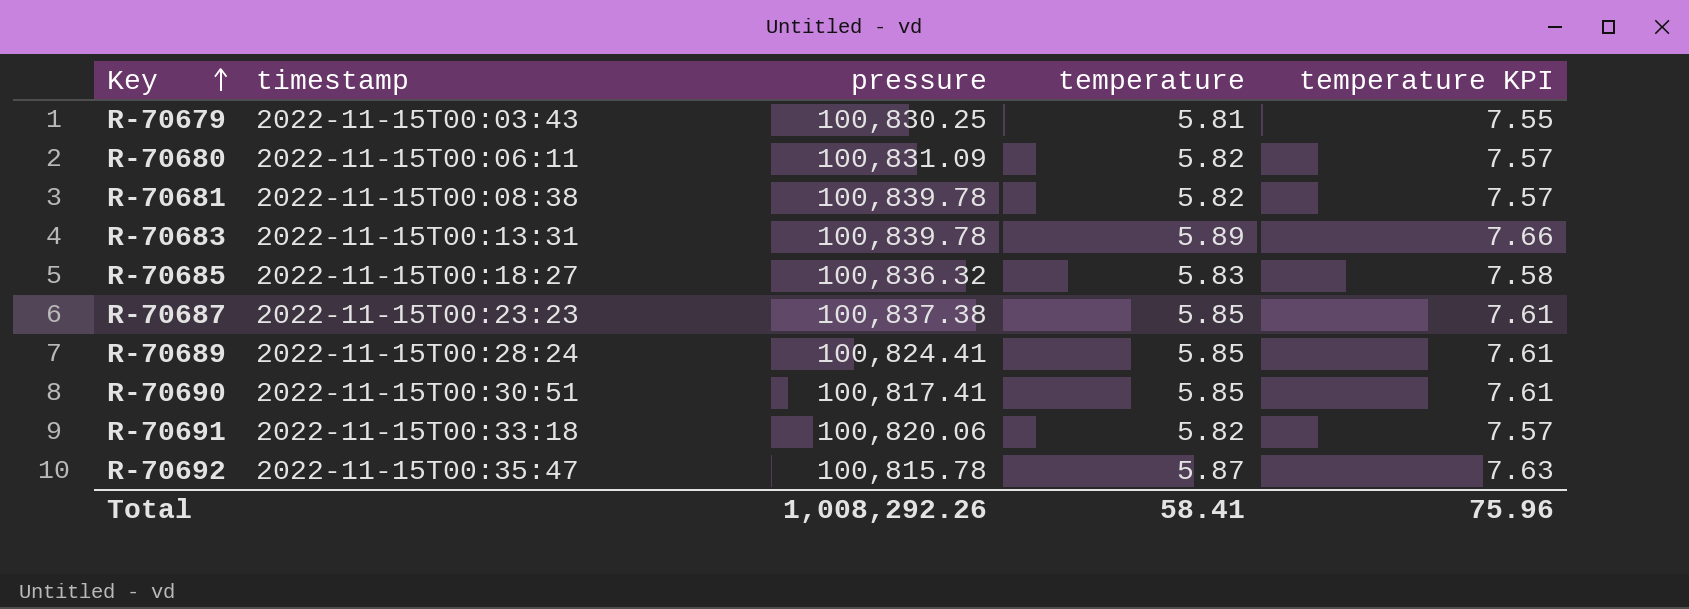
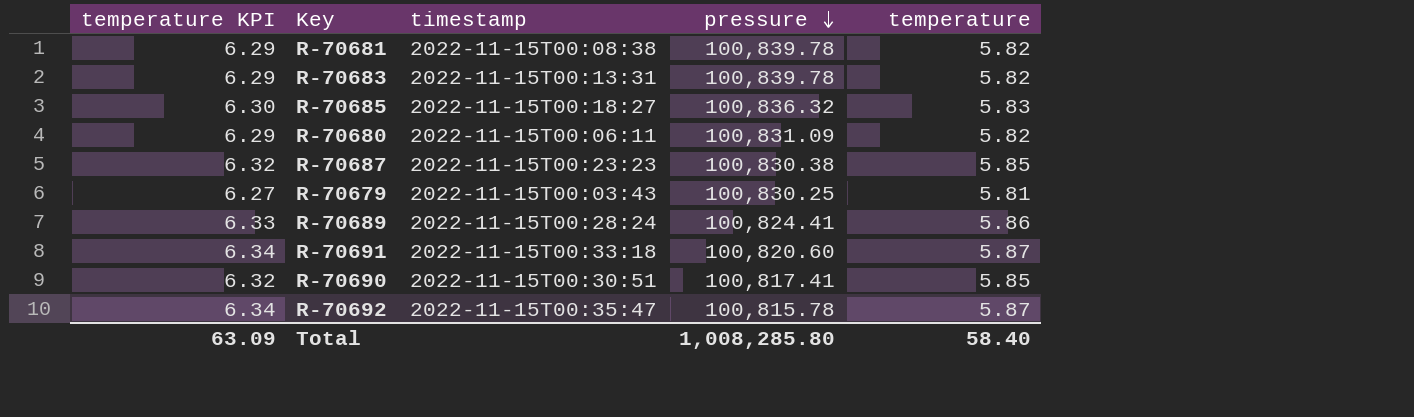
row order: Key ascending -> pressure descending
column temperature KPI | formula: [temperature] * 1.3 -> [temperature] * 1.08
column temperature KPI | position: 5 -> 1
R-70683 | temperature: 5.89 -> 5.82
R-70687 | pressure: 100,837.38 -> 100,830.38
R-70689 | temperature: 5.85 -> 5.86
R-70691 | pressure: 100,820.06 -> 100,820.60
R-70691 | temperature: 5.82 -> 5.87
Total | temperature KPI: 75.96 -> 63.09
Total | pressure: 1,008,292.26 -> 1,008,285.80
Total | temperature: 58.41 -> 58.40

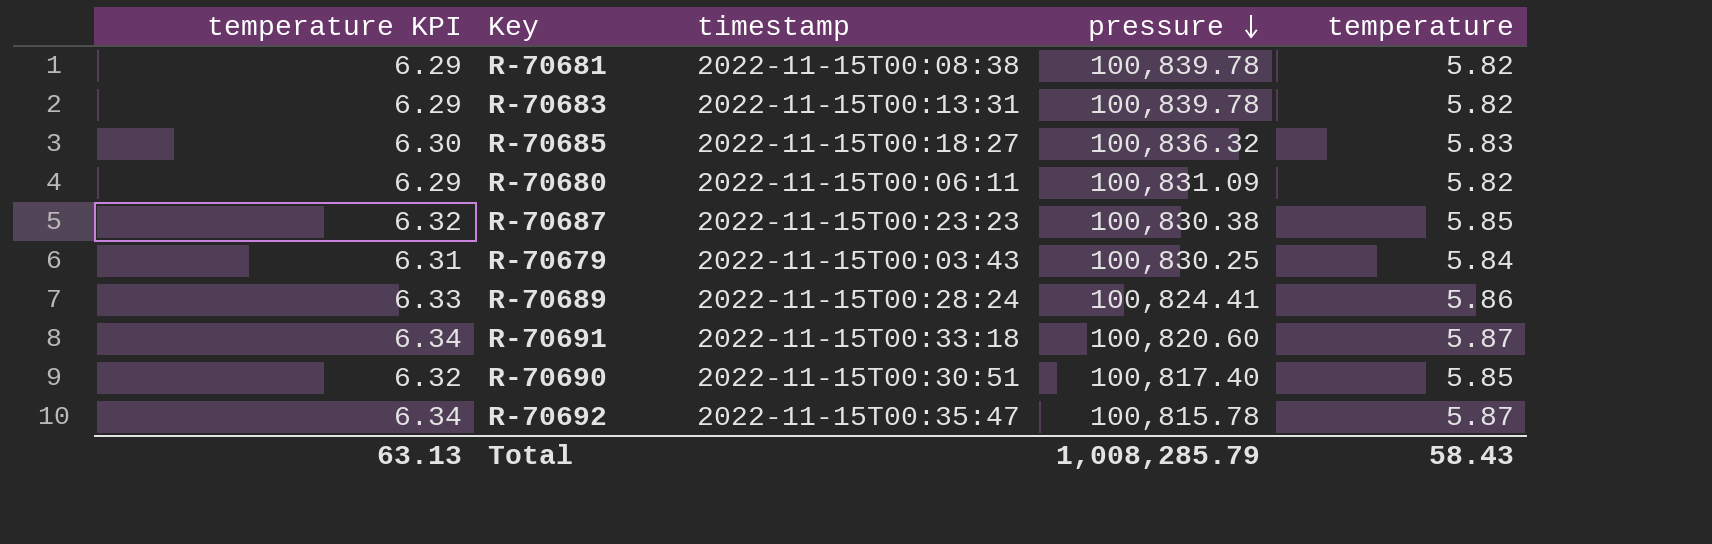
R-70679 | temperature KPI: 6.27 -> 6.31
R-70679 | temperature: 5.81 -> 5.84
R-70690 | pressure: 100,817.41 -> 100,817.40
Total | temperature KPI: 63.09 -> 63.13
Total | pressure: 1,008,285.80 -> 1,008,285.79
Total | temperature: 58.40 -> 58.43

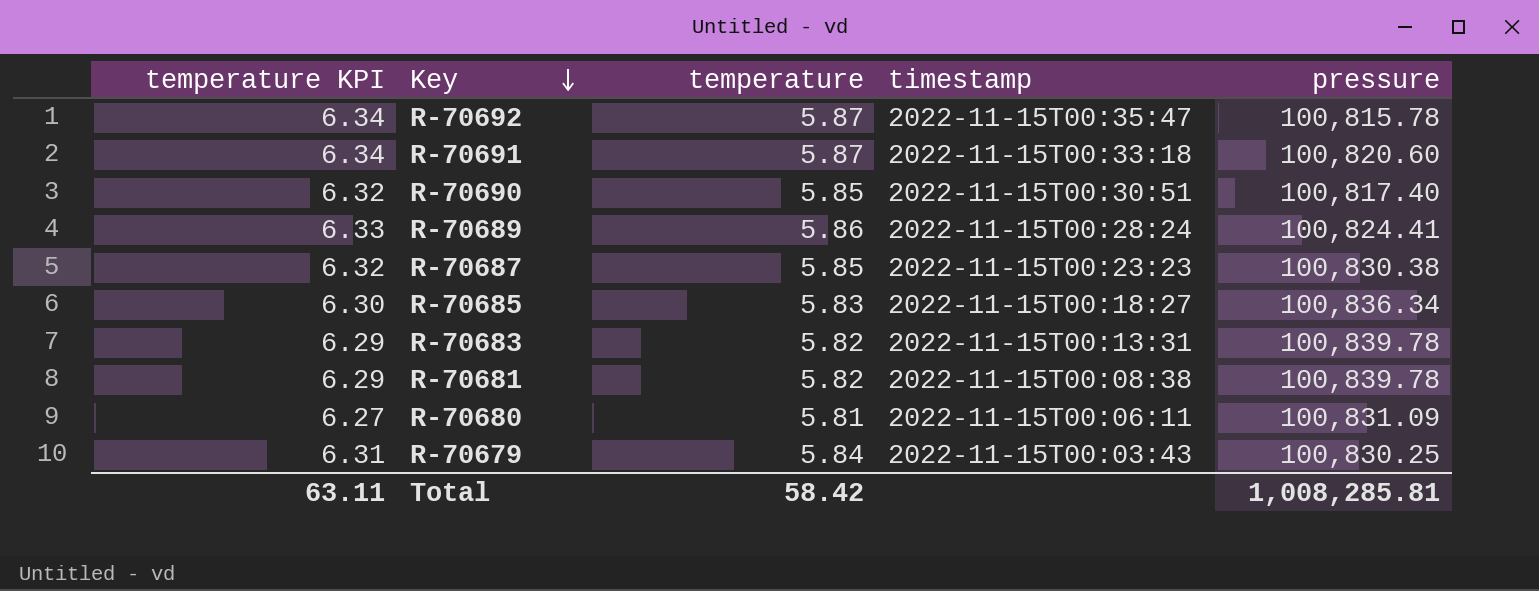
row order: pressure descending -> Key descending
column temperature | position: 5 -> 3
R-70685 | pressure: 100,836.32 -> 100,836.34
R-70680 | temperature KPI: 6.29 -> 6.27
R-70680 | temperature: 5.82 -> 5.81
Total | temperature KPI: 63.13 -> 63.11
Total | temperature: 58.43 -> 58.42
Total | pressure: 1,008,285.79 -> 1,008,285.81

